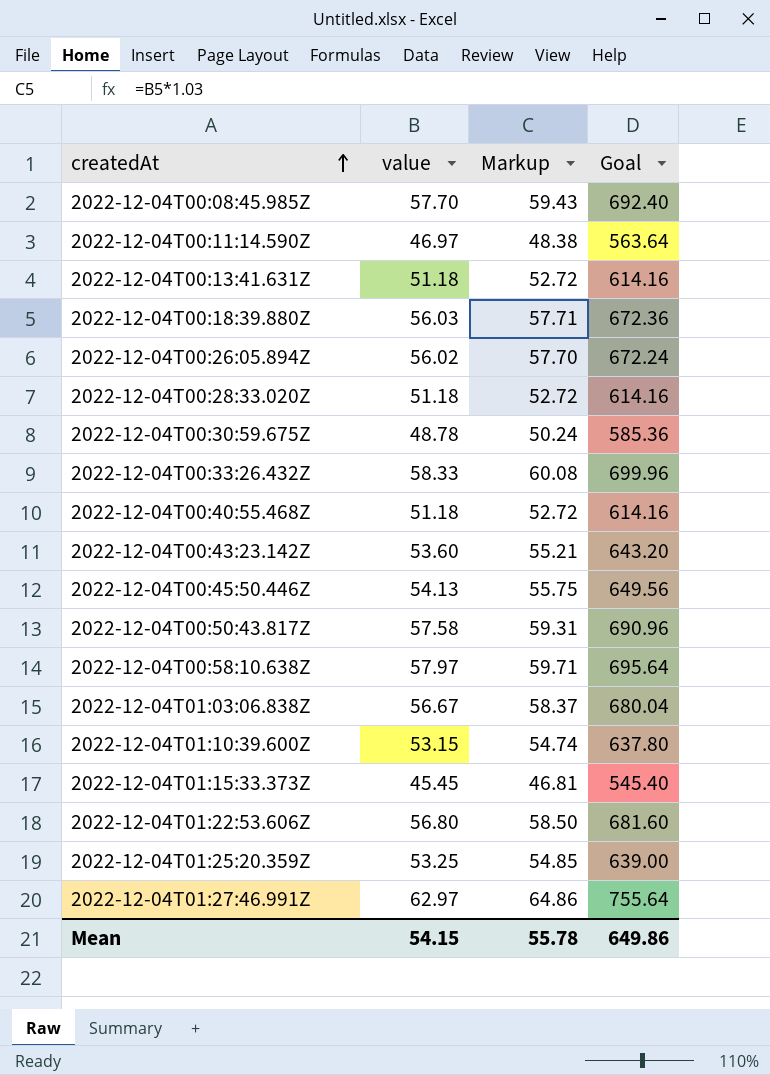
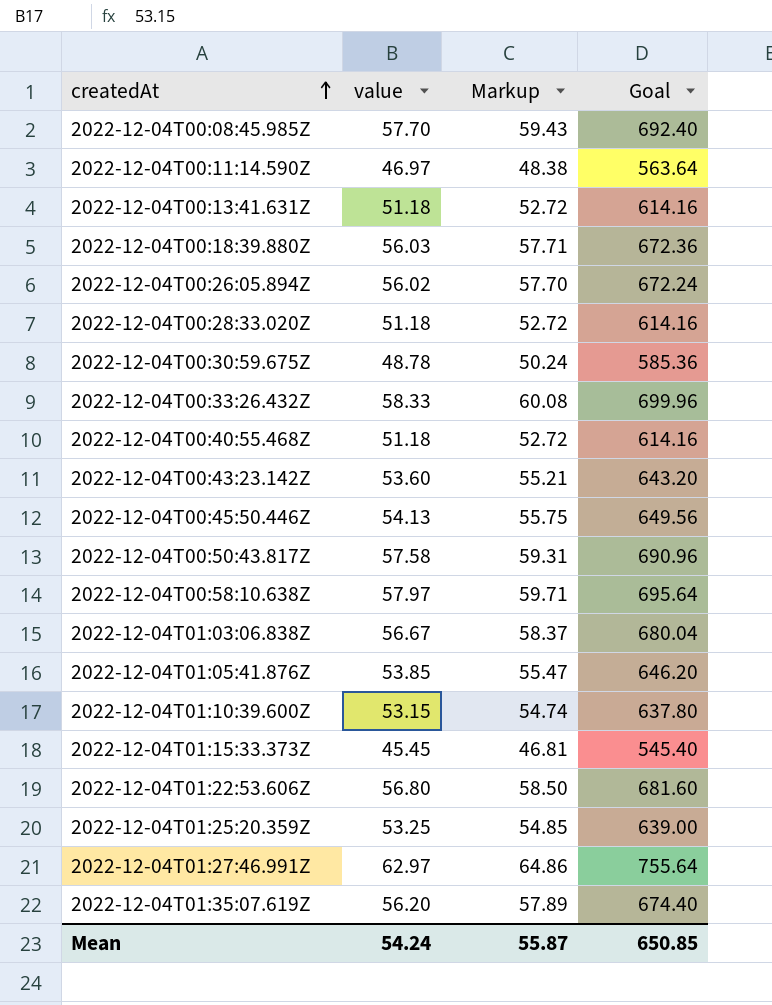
row 2022-12-04T01:05:41.876Z: none -> 53.85 | 55.47 | 646.20
row 2022-12-04T01:35:07.619Z: none -> 56.20 | 57.89 | 674.40
Mean | value: 54.15 -> 54.24
Mean | Markup: 55.78 -> 55.87
Mean | Goal: 649.86 -> 650.85

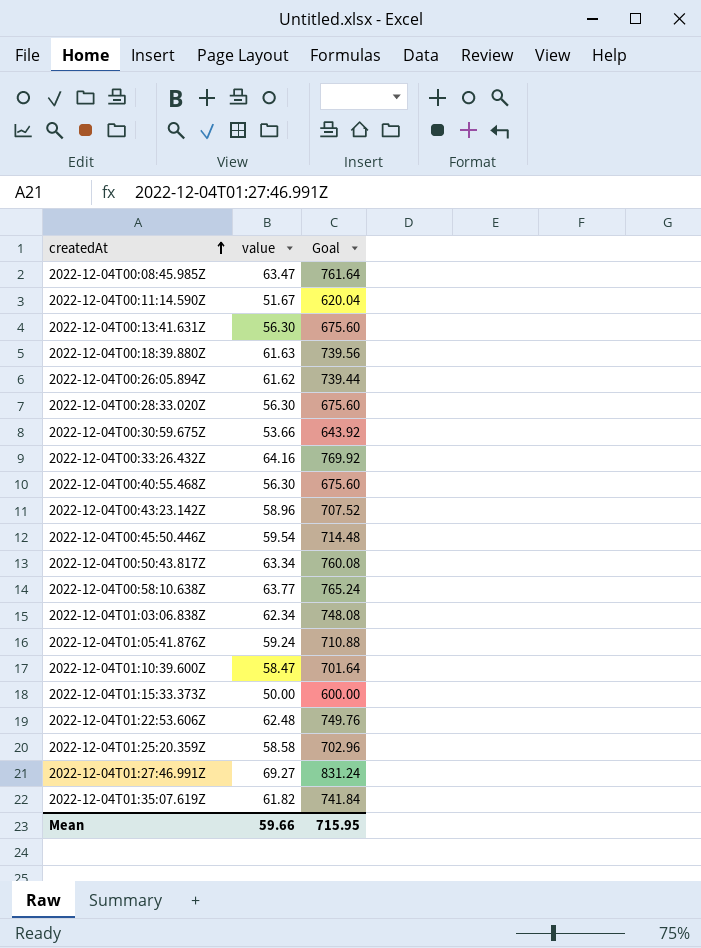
column Markup | formula: [value] * 1.03 -> none
2022-12-04T00:08:45.985Z | value: 57.70 -> 63.47
2022-12-04T00:08:45.985Z | Goal: 692.40 -> 761.64
2022-12-04T00:11:14.590Z | value: 46.97 -> 51.67
2022-12-04T00:11:14.590Z | Goal: 563.64 -> 620.04
2022-12-04T00:13:41.631Z | value: 51.18 -> 56.30
2022-12-04T00:13:41.631Z | Goal: 614.16 -> 675.60
2022-12-04T00:18:39.880Z | value: 56.03 -> 61.63
2022-12-04T00:18:39.880Z | Goal: 672.36 -> 739.56
2022-12-04T00:26:05.894Z | value: 56.02 -> 61.62
2022-12-04T00:26:05.894Z | Goal: 672.24 -> 739.44
2022-12-04T00:28:33.020Z | value: 51.18 -> 56.30
2022-12-04T00:28:33.020Z | Goal: 614.16 -> 675.60
2022-12-04T00:30:59.675Z | value: 48.78 -> 53.66
2022-12-04T00:30:59.675Z | Goal: 585.36 -> 643.92
2022-12-04T00:33:26.432Z | value: 58.33 -> 64.16
2022-12-04T00:33:26.432Z | Goal: 699.96 -> 769.92
2022-12-04T00:40:55.468Z | value: 51.18 -> 56.30
2022-12-04T00:40:55.468Z | Goal: 614.16 -> 675.60
2022-12-04T00:43:23.142Z | value: 53.60 -> 58.96
2022-12-04T00:43:23.142Z | Goal: 643.20 -> 707.52
2022-12-04T00:45:50.446Z | value: 54.13 -> 59.54
2022-12-04T00:45:50.446Z | Goal: 649.56 -> 714.48
2022-12-04T00:50:43.817Z | value: 57.58 -> 63.34
2022-12-04T00:50:43.817Z | Goal: 690.96 -> 760.08
2022-12-04T00:58:10.638Z | value: 57.97 -> 63.77
2022-12-04T00:58:10.638Z | Goal: 695.64 -> 765.24
2022-12-04T01:03:06.838Z | value: 56.67 -> 62.34
2022-12-04T01:03:06.838Z | Goal: 680.04 -> 748.08
2022-12-04T01:05:41.876Z | value: 53.85 -> 59.24
2022-12-04T01:05:41.876Z | Goal: 646.20 -> 710.88
2022-12-04T01:10:39.600Z | value: 53.15 -> 58.47
2022-12-04T01:10:39.600Z | Goal: 637.80 -> 701.64
2022-12-04T01:15:33.373Z | value: 45.45 -> 50.00
2022-12-04T01:15:33.373Z | Goal: 545.40 -> 600.00
2022-12-04T01:22:53.606Z | value: 56.80 -> 62.48
2022-12-04T01:22:53.606Z | Goal: 681.60 -> 749.76
2022-12-04T01:25:20.359Z | value: 53.25 -> 58.58
2022-12-04T01:25:20.359Z | Goal: 639.00 -> 702.96
2022-12-04T01:27:46.991Z | value: 62.97 -> 69.27
2022-12-04T01:27:46.991Z | Goal: 755.64 -> 831.24
2022-12-04T01:35:07.619Z | value: 56.20 -> 61.82
2022-12-04T01:35:07.619Z | Goal: 674.40 -> 741.84
Mean | value: 54.24 -> 59.66
Mean | Goal: 650.85 -> 715.95

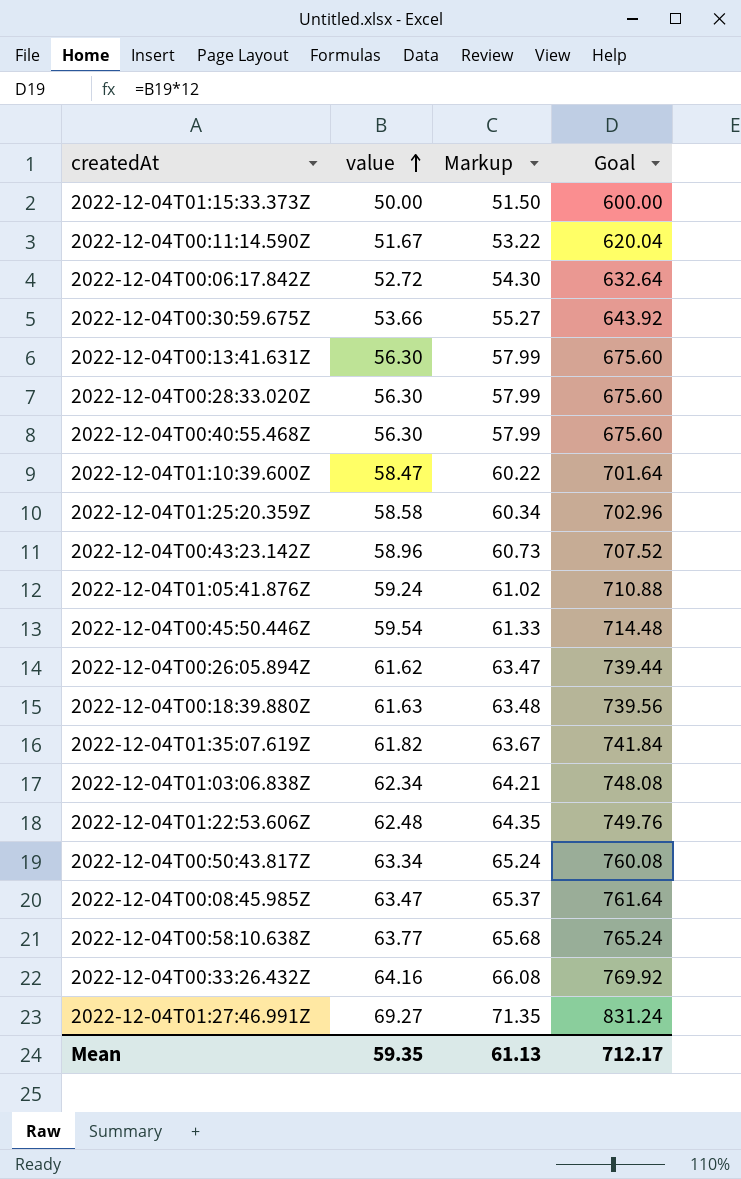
row order: createdAt ascending -> value ascending
column Markup | formula: none -> [value] * 1.03
row 2022-12-04T00:06:17.842Z: none -> 52.72 | 54.30 | 632.64
Mean | value: 59.66 -> 59.35
Mean | Goal: 715.95 -> 712.17

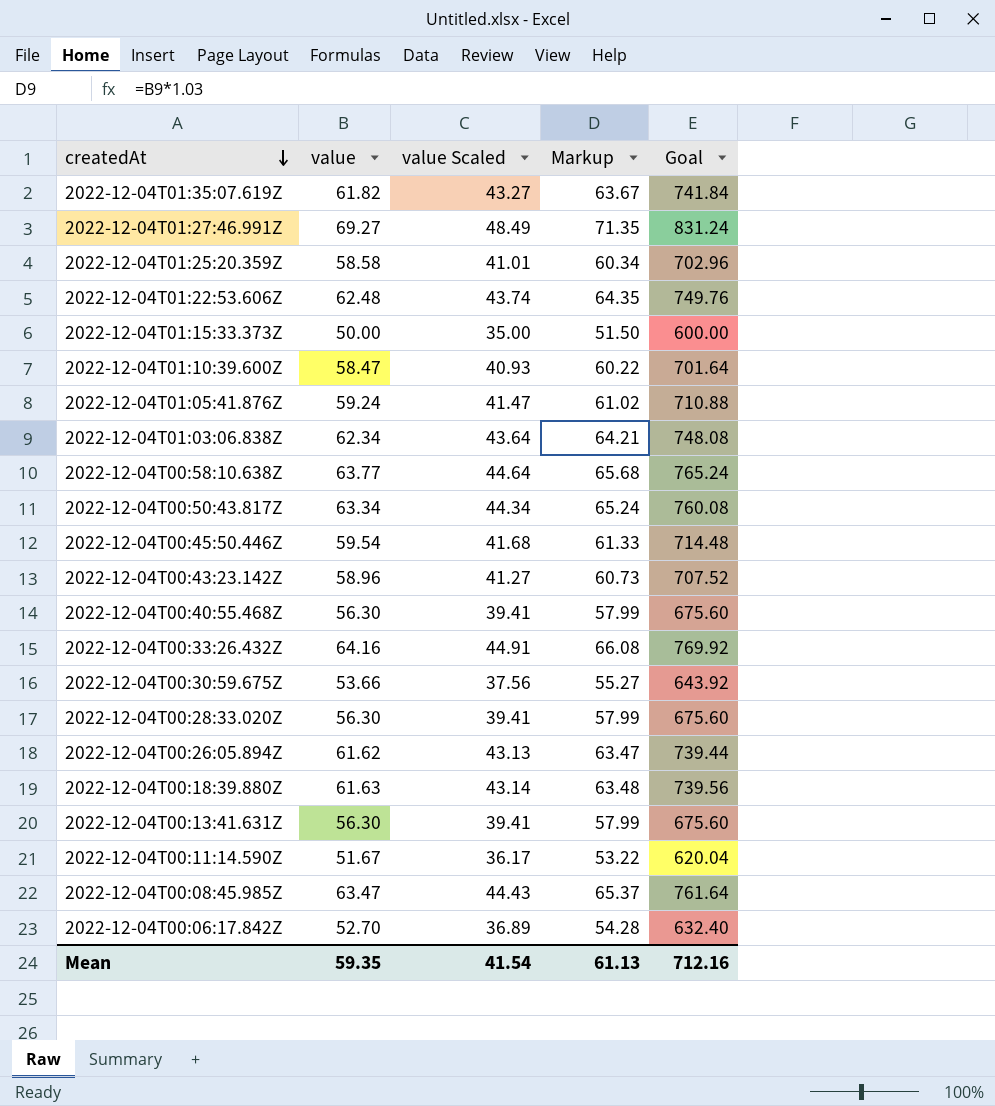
row order: value ascending -> createdAt descending
column value Scaled | formula: none -> [value] * 0.7
2022-12-04T00:06:17.842Z | value: 52.72 -> 52.70
2022-12-04T00:06:17.842Z | Markup: 54.30 -> 54.28
2022-12-04T00:06:17.842Z | Goal: 632.64 -> 632.40
Mean | Goal: 712.17 -> 712.16

